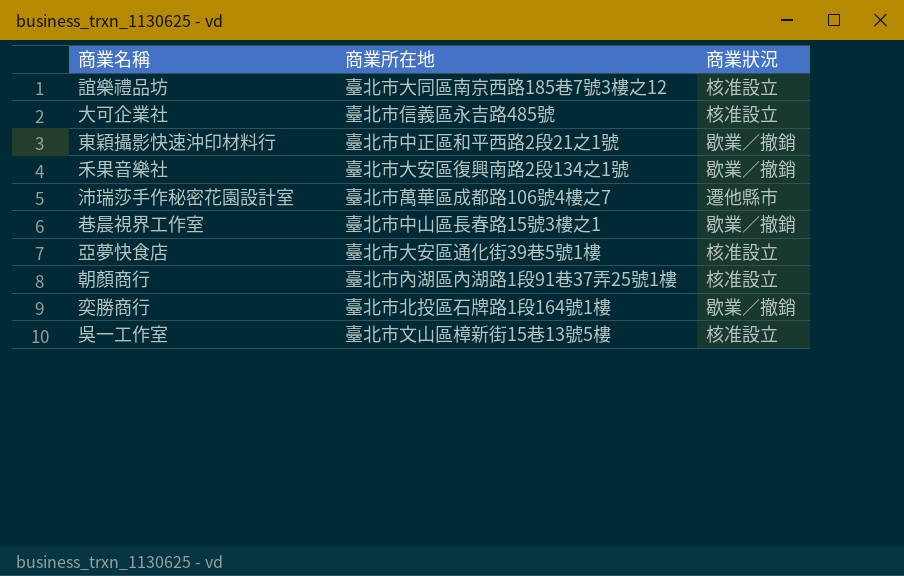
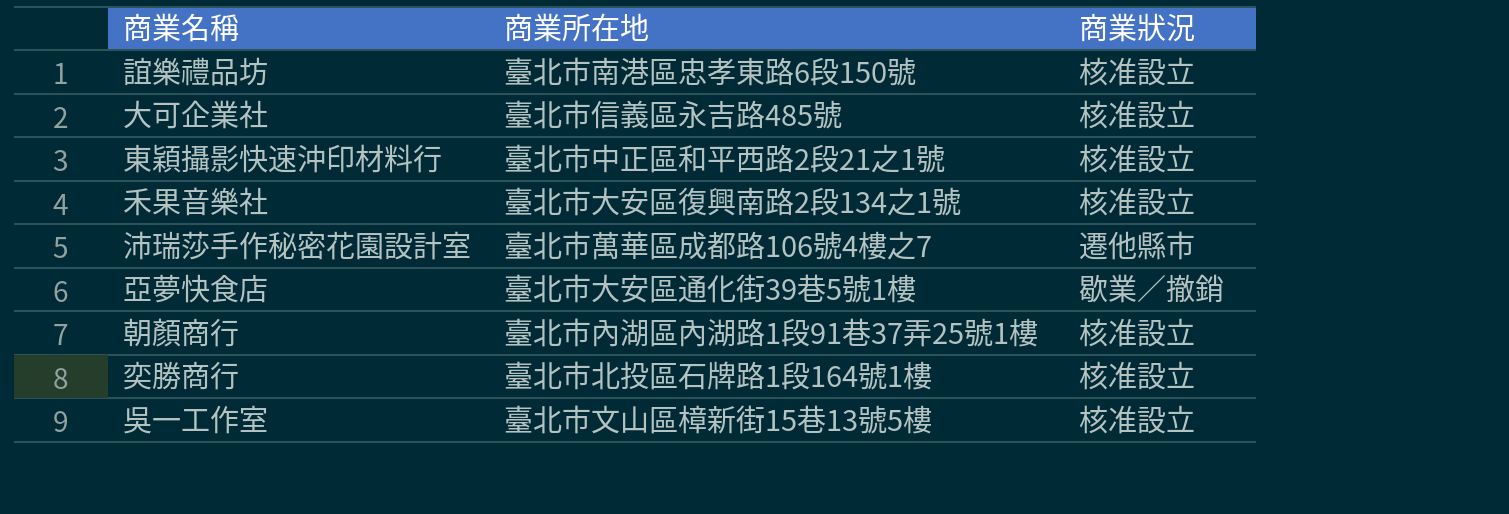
row 巷晨視界工作室: 臺北市中山區長春路15號3樓之1 | 歇業／撤銷 -> none
誼樂禮品坊 | 商業所在地: 臺北市大同區南京西路185巷7號3樓之12 -> 臺北市南港區忠孝東路6段150號
東穎攝影快速沖印材料行 | 商業狀況: 歇業／撤銷 -> 核准設立
禾果音樂社 | 商業狀況: 歇業／撤銷 -> 核准設立
亞夢快食店 | 商業狀況: 核准設立 -> 歇業／撤銷
奕勝商行 | 商業狀況: 歇業／撤銷 -> 核准設立

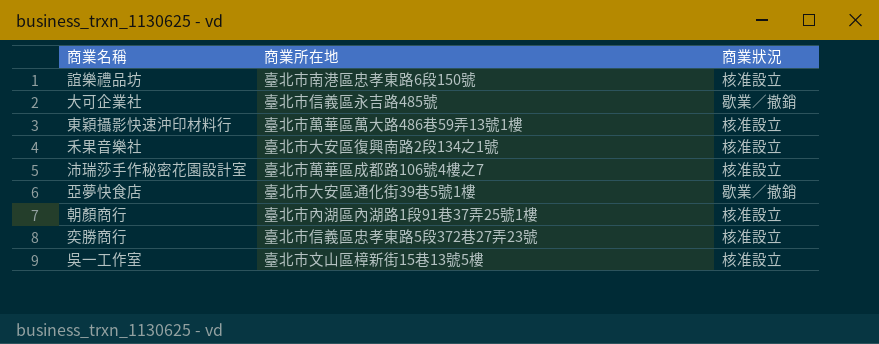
大可企業社 | 商業狀況: 核准設立 -> 歇業／撤銷
東穎攝影快速沖印材料行 | 商業所在地: 臺北市中正區和平西路2段21之1號 -> 臺北市萬華區萬大路486巷59弄13號1樓
沛瑞莎手作秘密花園設計室 | 商業狀況: 遷他縣市 -> 核准設立
奕勝商行 | 商業所在地: 臺北市北投區石牌路1段164號1樓 -> 臺北市信義區忠孝東路5段372巷27弄23號

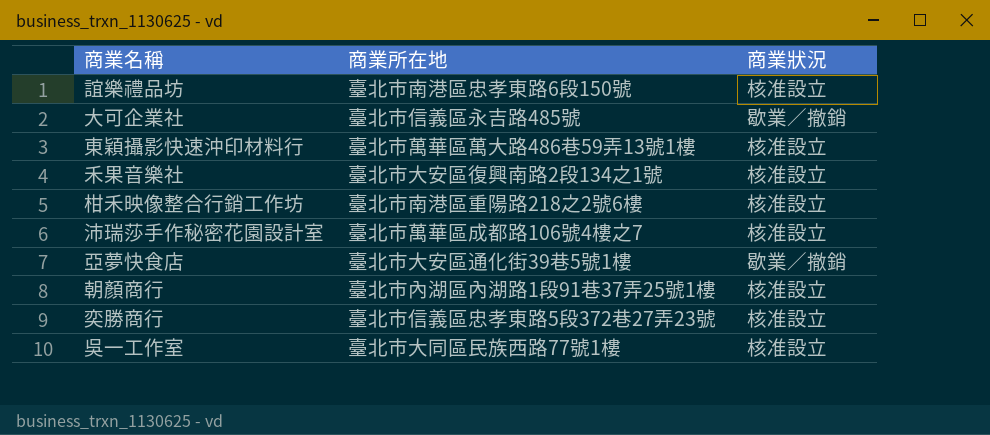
row 柑禾映像整合行銷工作坊: none -> 臺北市南港區重陽路218之2號6樓 | 核准設立
吳一工作室 | 商業所在地: 臺北市文山區樟新街15巷13號5樓 -> 臺北市大同區民族西路77號1樓

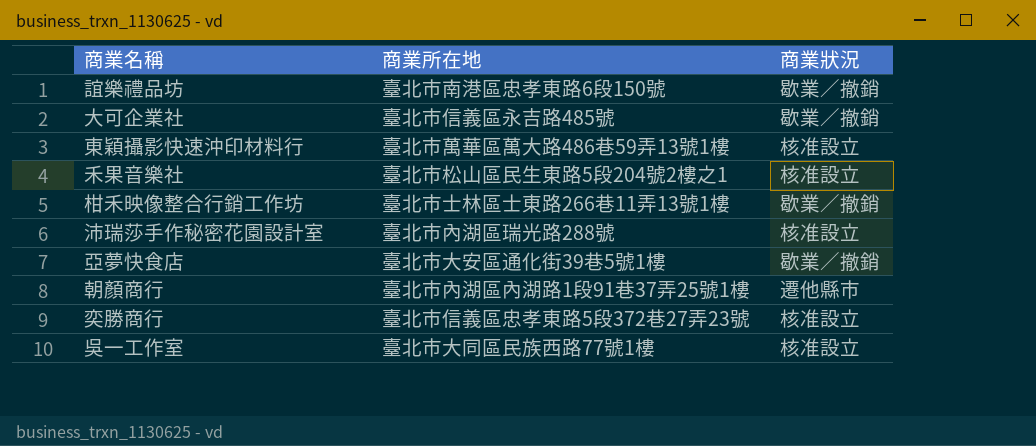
誼樂禮品坊 | 商業狀況: 核准設立 -> 歇業／撤銷
禾果音樂社 | 商業所在地: 臺北市大安區復興南路2段134之1號 -> 臺北市松山區民生東路5段204號2樓之1
柑禾映像整合行銷工作坊 | 商業所在地: 臺北市南港區重陽路218之2號6樓 -> 臺北市士林區士東路266巷11弄13號1樓
柑禾映像整合行銷工作坊 | 商業狀況: 核准設立 -> 歇業／撤銷
沛瑞莎手作秘密花園設計室 | 商業所在地: 臺北市萬華區成都路106號4樓之7 -> 臺北市內湖區瑞光路288號
朝顏商行 | 商業狀況: 核准設立 -> 遷他縣市

